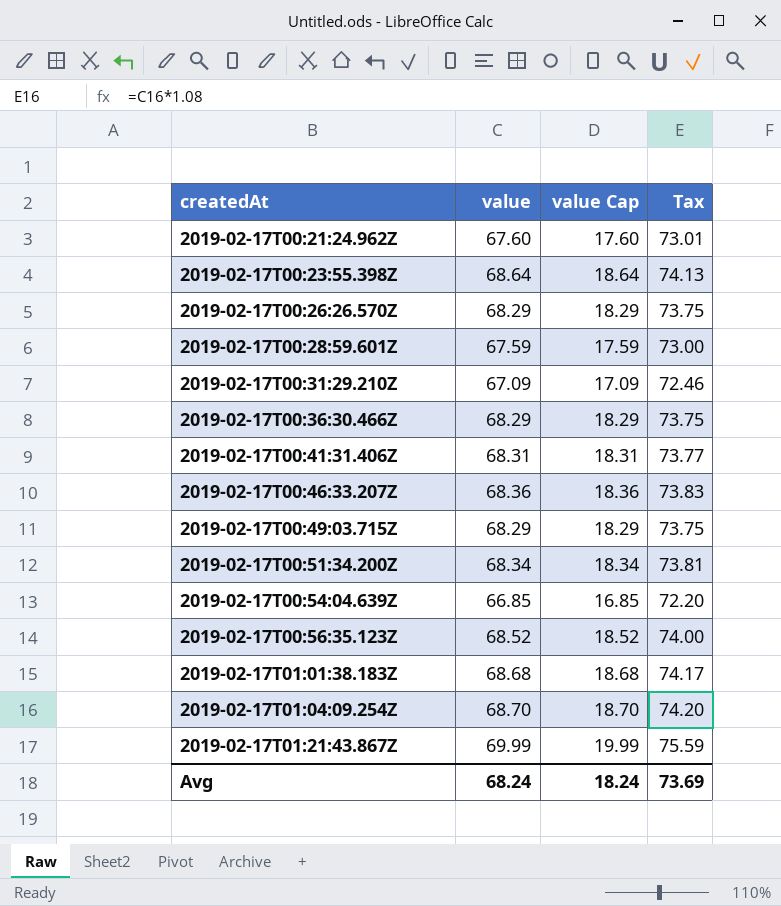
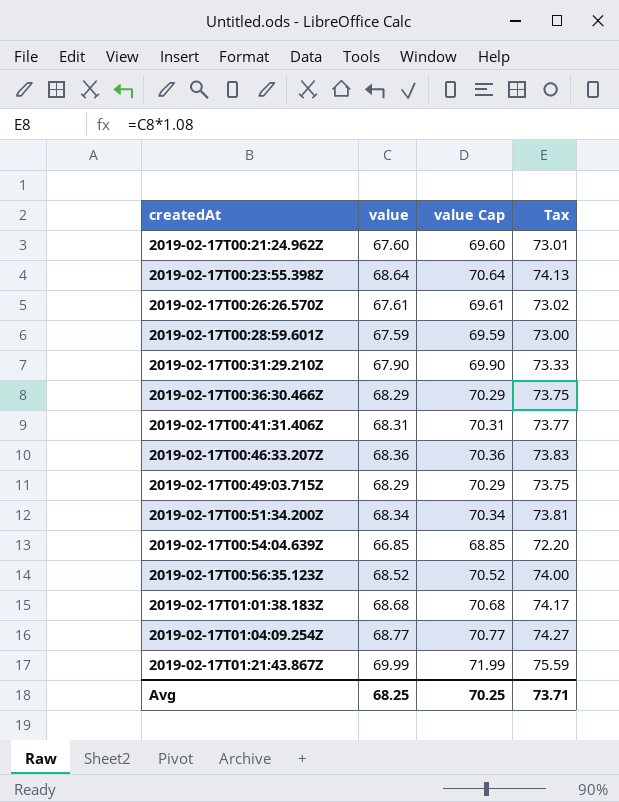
column value Cap | formula: [value] - 50 -> [value] + 2
2019-02-17T00:26:26.570Z | value: 68.29 -> 67.61
2019-02-17T00:26:26.570Z | Tax: 73.75 -> 73.02
2019-02-17T00:31:29.210Z | value: 67.09 -> 67.90
2019-02-17T00:31:29.210Z | Tax: 72.46 -> 73.33
2019-02-17T01:04:09.254Z | value: 68.70 -> 68.77
2019-02-17T01:04:09.254Z | Tax: 74.20 -> 74.27
Avg | value: 68.24 -> 68.25
Avg | value Cap: 18.24 -> 70.25
Avg | Tax: 73.69 -> 73.71

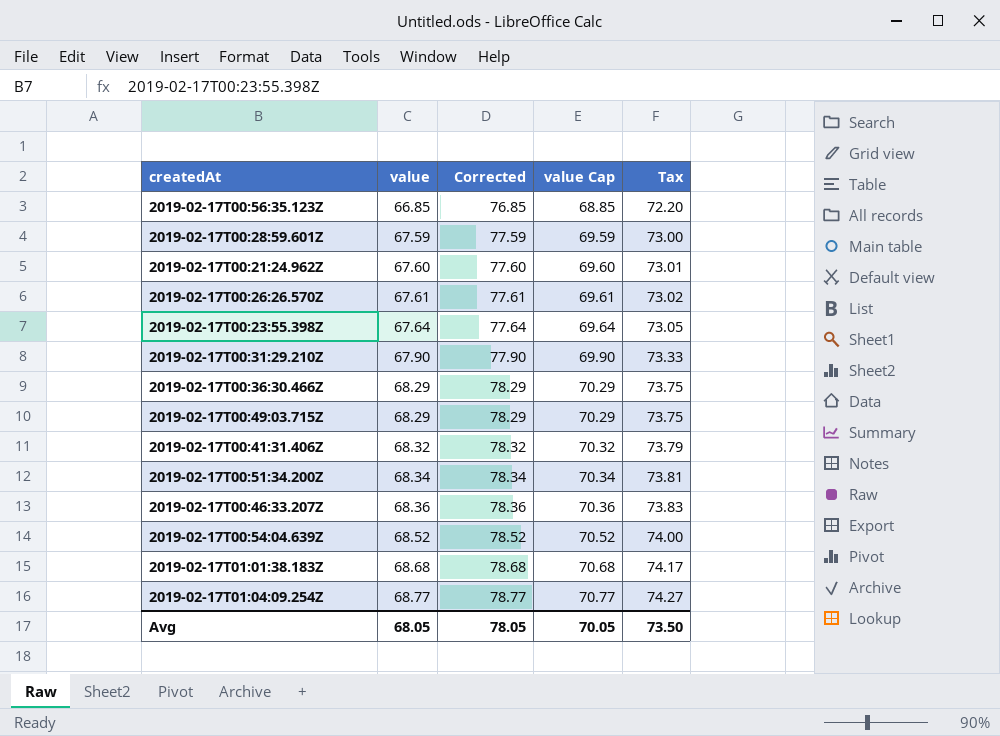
row order: createdAt ascending -> value ascending
column Corrected | formula: none -> [value] + 10
row 2019-02-17T01:21:43.867Z: 69.99 | 71.99 | 75.59 -> none
2019-02-17T00:56:35.123Z | value: 68.52 -> 66.85
2019-02-17T00:56:35.123Z | value Cap: 70.52 -> 68.85
2019-02-17T00:56:35.123Z | Tax: 74.00 -> 72.20
2019-02-17T00:23:55.398Z | value: 68.64 -> 67.64
2019-02-17T00:23:55.398Z | value Cap: 70.64 -> 69.64
2019-02-17T00:23:55.398Z | Tax: 74.13 -> 73.05
2019-02-17T00:41:31.406Z | value: 68.31 -> 68.32
2019-02-17T00:41:31.406Z | value Cap: 70.31 -> 70.32
2019-02-17T00:41:31.406Z | Tax: 73.77 -> 73.79
2019-02-17T00:54:04.639Z | value: 66.85 -> 68.52
2019-02-17T00:54:04.639Z | value Cap: 68.85 -> 70.52
2019-02-17T00:54:04.639Z | Tax: 72.20 -> 74.00
Avg | value: 68.25 -> 68.05
Avg | value Cap: 70.25 -> 70.05
Avg | Tax: 73.71 -> 73.50

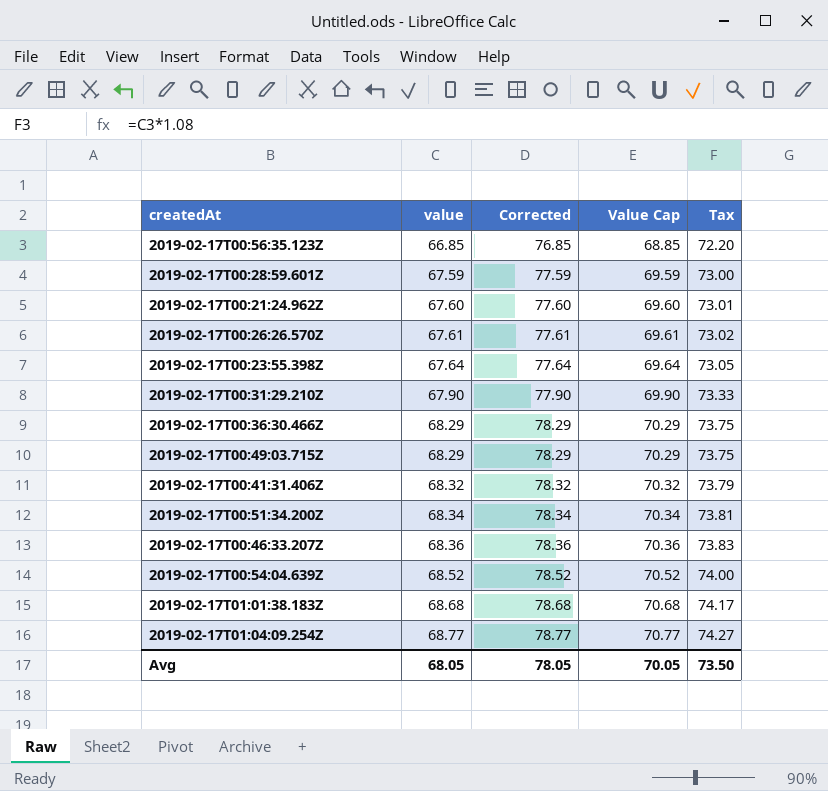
column name: value Cap -> Value Cap

